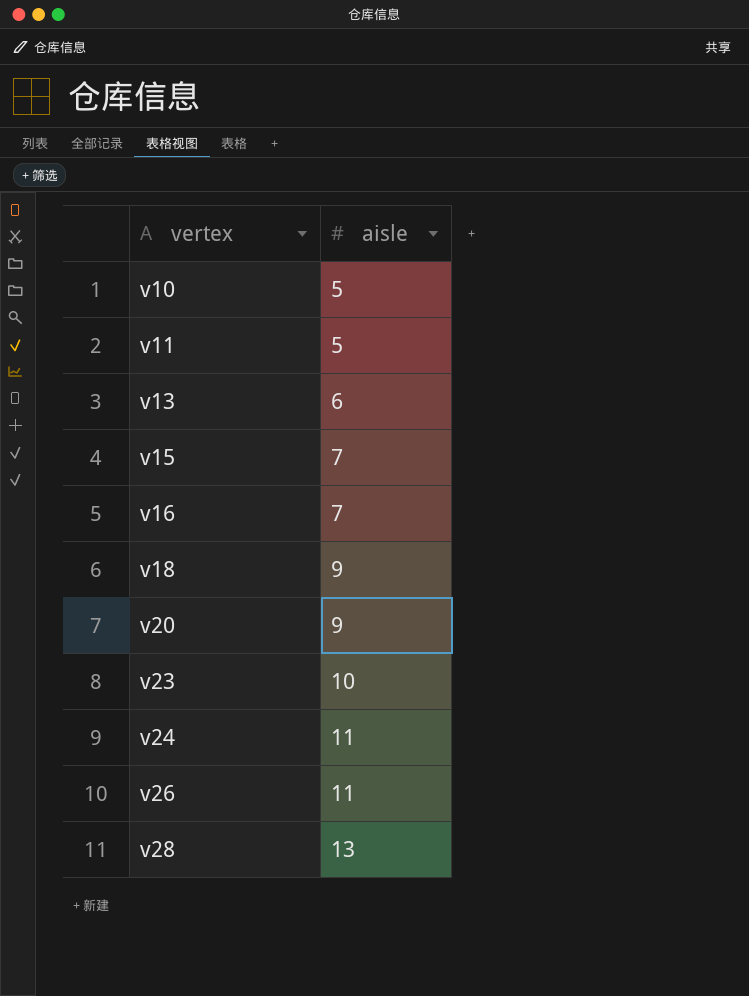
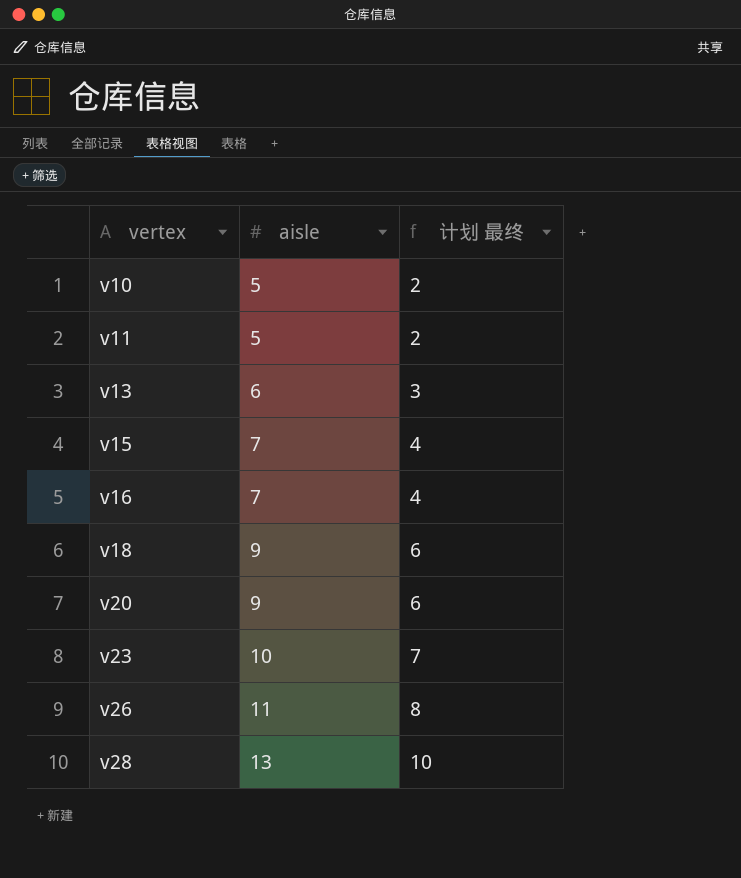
column 计划 最终 | formula: none -> [aisle] - 3
row v24: 11 -> none

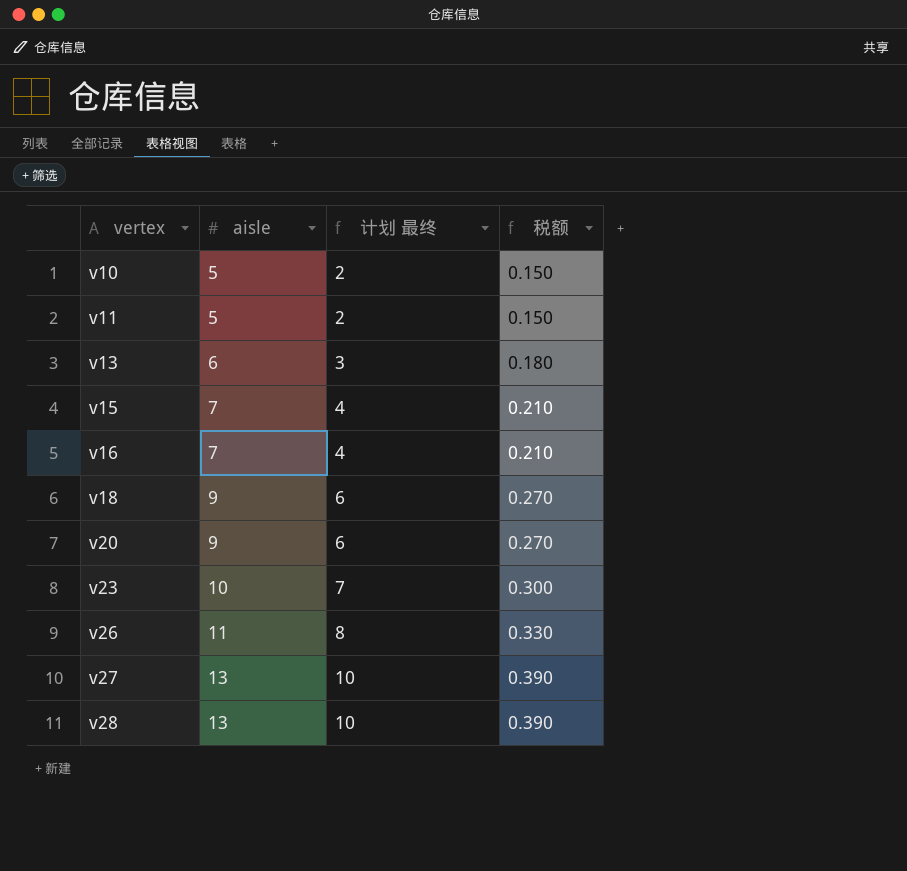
column 税额 | formula: none -> [aisle] * 0.03
row v27: none -> 13 | 10 | 0.390

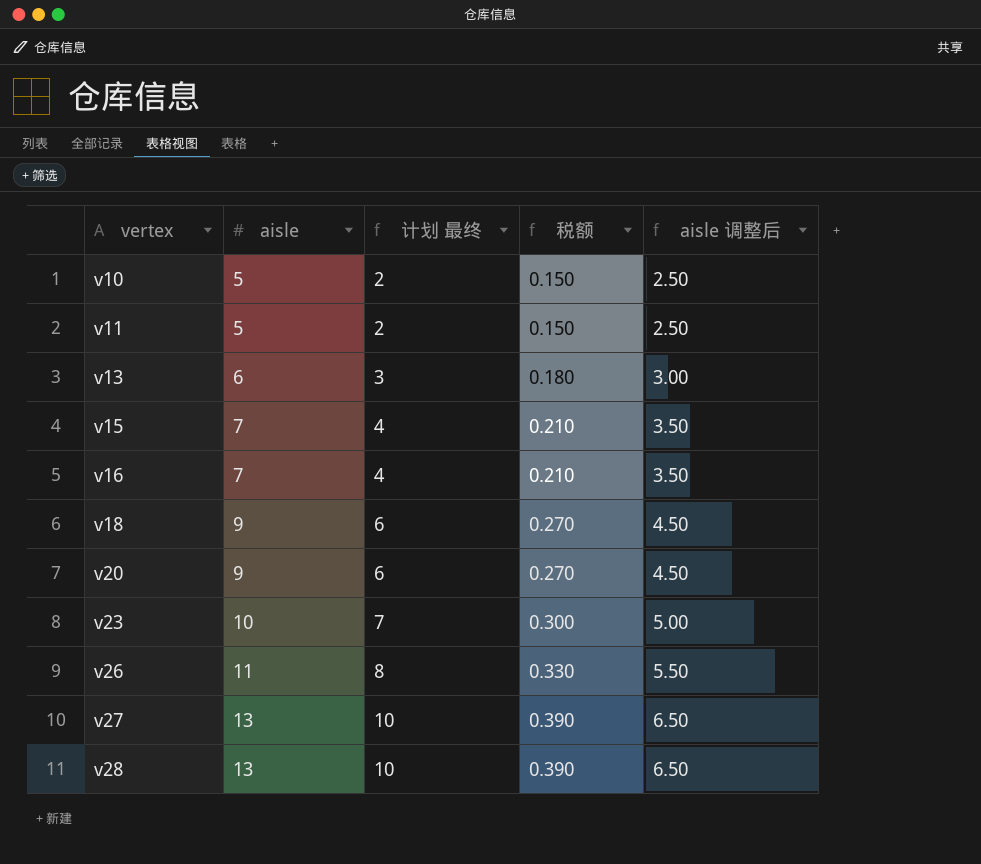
column aisle 调整后 | formula: none -> [aisle] * 0.5

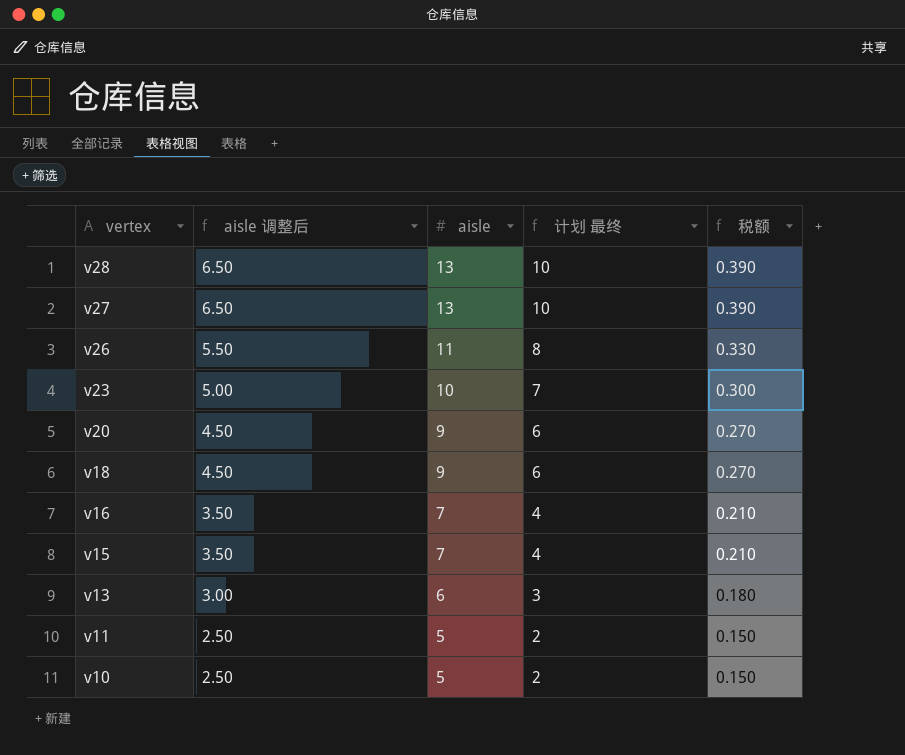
row order: vertex ascending -> vertex descending
column aisle 调整后 | position: 5 -> 2

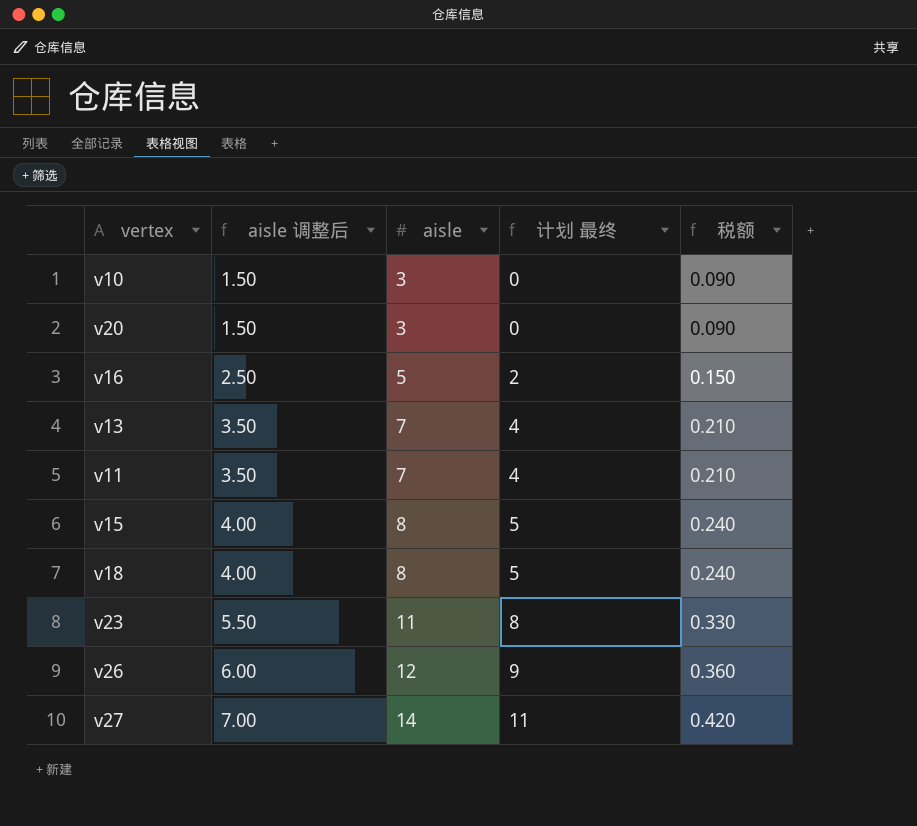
row order: vertex descending -> aisle 调整后 ascending
row v28: 6.50 | 13 | 10 | 0.390 -> none
v10 | aisle 调整后: 2.50 -> 1.50
v10 | aisle: 5 -> 3
v10 | 计划 最终: 2 -> 0
v10 | 税额: 0.150 -> 0.090
v20 | aisle 调整后: 4.50 -> 1.50
v20 | aisle: 9 -> 3
v20 | 计划 最终: 6 -> 0
v20 | 税额: 0.270 -> 0.090
v16 | aisle 调整后: 3.50 -> 2.50
v16 | aisle: 7 -> 5
v16 | 计划 最终: 4 -> 2
v16 | 税额: 0.210 -> 0.150
v13 | aisle 调整后: 3.00 -> 3.50
v13 | aisle: 6 -> 7
v13 | 计划 最终: 3 -> 4
v13 | 税额: 0.180 -> 0.210
v11 | aisle 调整后: 2.50 -> 3.50
v11 | aisle: 5 -> 7
v11 | 计划 最终: 2 -> 4
v11 | 税额: 0.150 -> 0.210
v15 | aisle 调整后: 3.50 -> 4.00
v15 | aisle: 7 -> 8
v15 | 计划 最终: 4 -> 5
v15 | 税额: 0.210 -> 0.240
v18 | aisle 调整后: 4.50 -> 4.00
v18 | aisle: 9 -> 8
v18 | 计划 最终: 6 -> 5
v18 | 税额: 0.270 -> 0.240
v23 | aisle 调整后: 5.00 -> 5.50
v23 | aisle: 10 -> 11
v23 | 计划 最终: 7 -> 8
v23 | 税额: 0.300 -> 0.330
v26 | aisle 调整后: 5.50 -> 6.00
v26 | aisle: 11 -> 12
v26 | 计划 最终: 8 -> 9
v26 | 税额: 0.330 -> 0.360
v27 | aisle 调整后: 6.50 -> 7.00
v27 | aisle: 13 -> 14
v27 | 计划 最终: 10 -> 11
v27 | 税额: 0.390 -> 0.420

